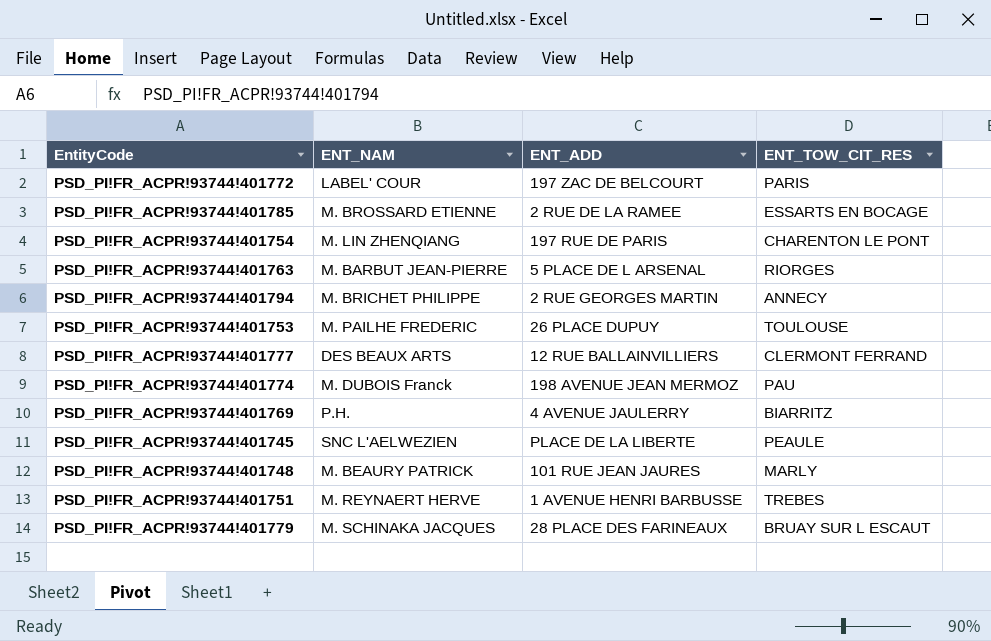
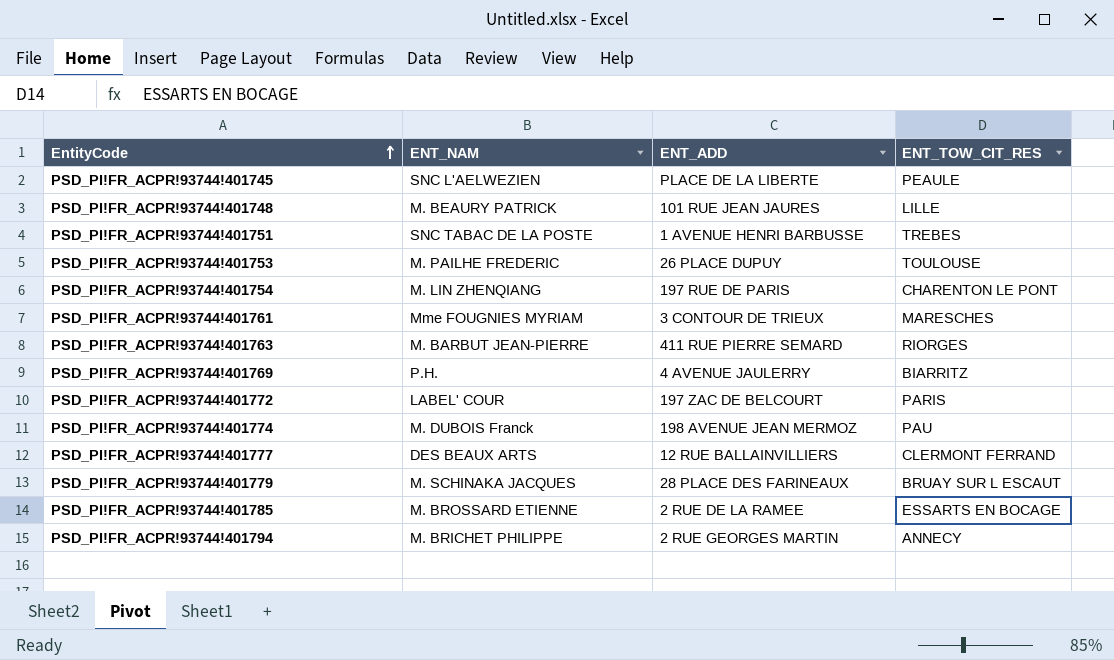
row order: none -> EntityCode ascending
PSD_PI!FR_ACPR!93744!401748 | ENT_TOW_CIT_RES: MARLY -> LILLE
PSD_PI!FR_ACPR!93744!401751 | ENT_NAM: M. REYNAERT HERVE -> SNC TABAC DE LA POSTE
row PSD_PI!FR_ACPR!93744!401761: none -> Mme FOUGNIES MYRIAM | 3 CONTOUR DE TRIEUX | MARESCHES
PSD_PI!FR_ACPR!93744!401763 | ENT_ADD: 5 PLACE DE L ARSENAL -> 411 RUE PIERRE SEMARD

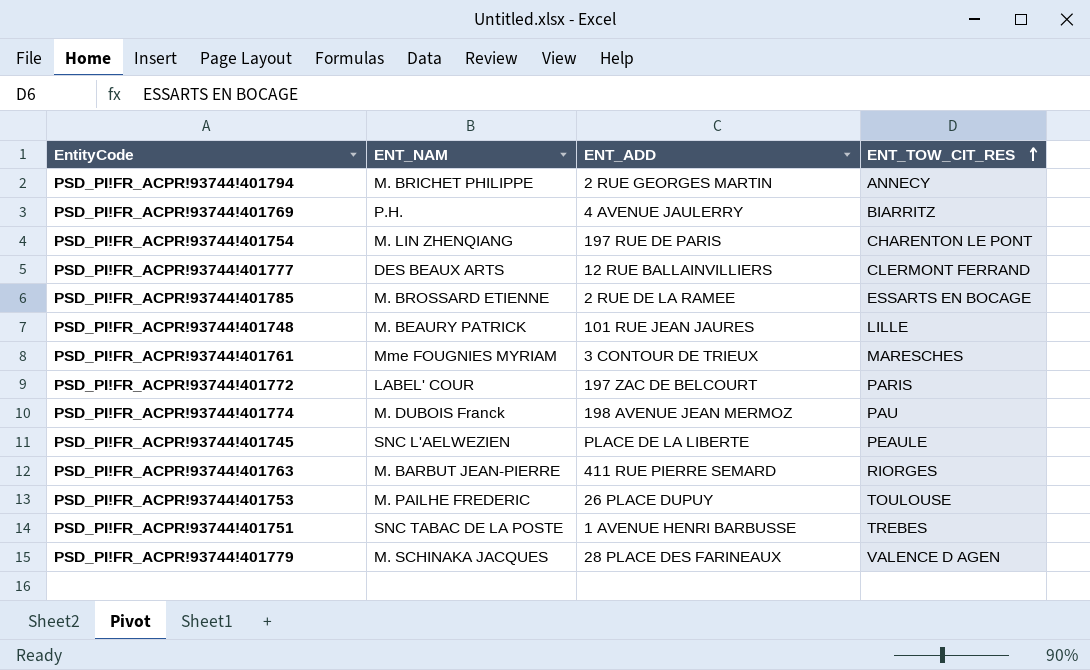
row order: EntityCode ascending -> ENT_TOW_CIT_RES ascending
PSD_PI!FR_ACPR!93744!401779 | ENT_TOW_CIT_RES: BRUAY SUR L ESCAUT -> VALENCE D AGEN

